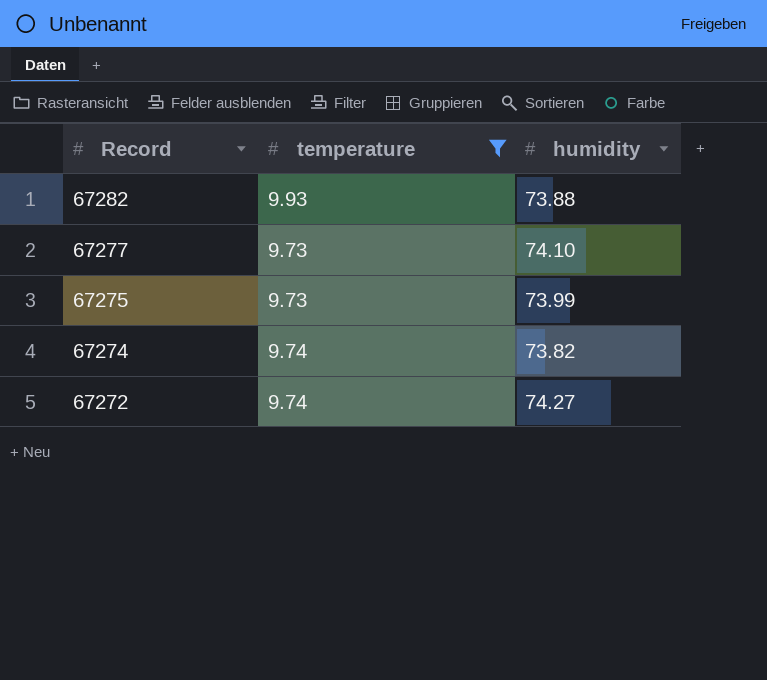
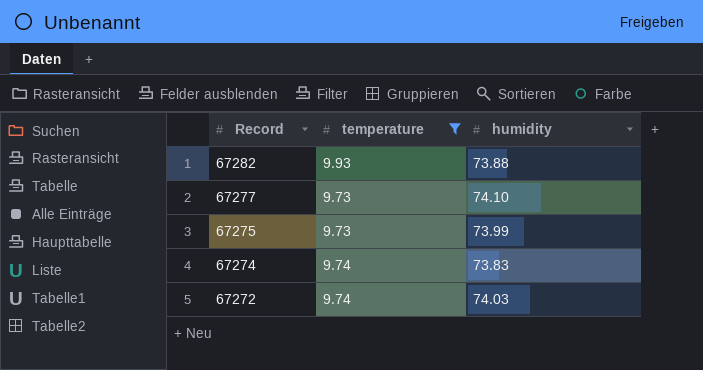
67274 | humidity: 73.82 -> 73.83
67272 | humidity: 74.27 -> 74.03

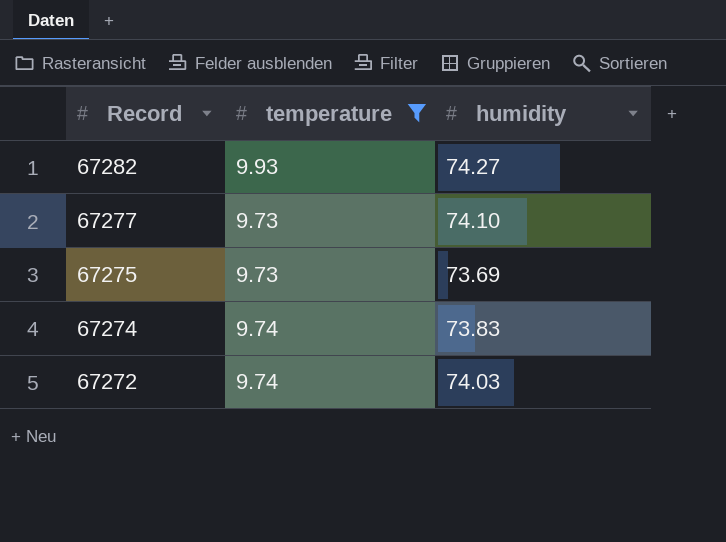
67282 | humidity: 73.88 -> 74.27
67275 | humidity: 73.99 -> 73.69

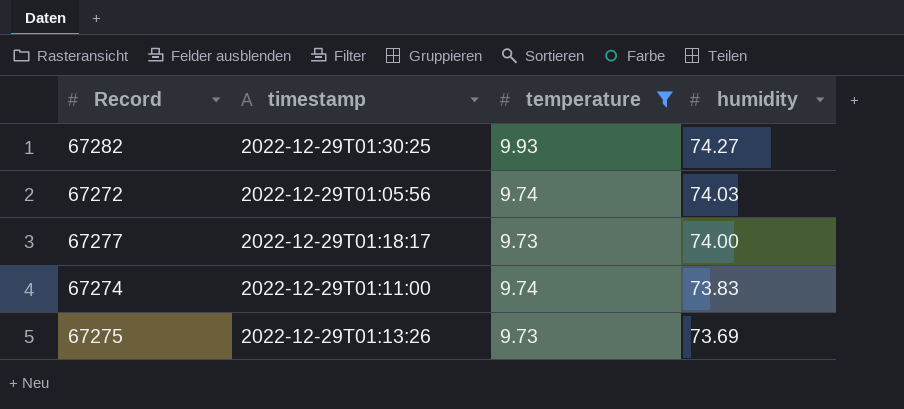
row order: Record descending -> humidity descending
column timestamp | position: none -> 2
67277 | humidity: 74.10 -> 74.00

